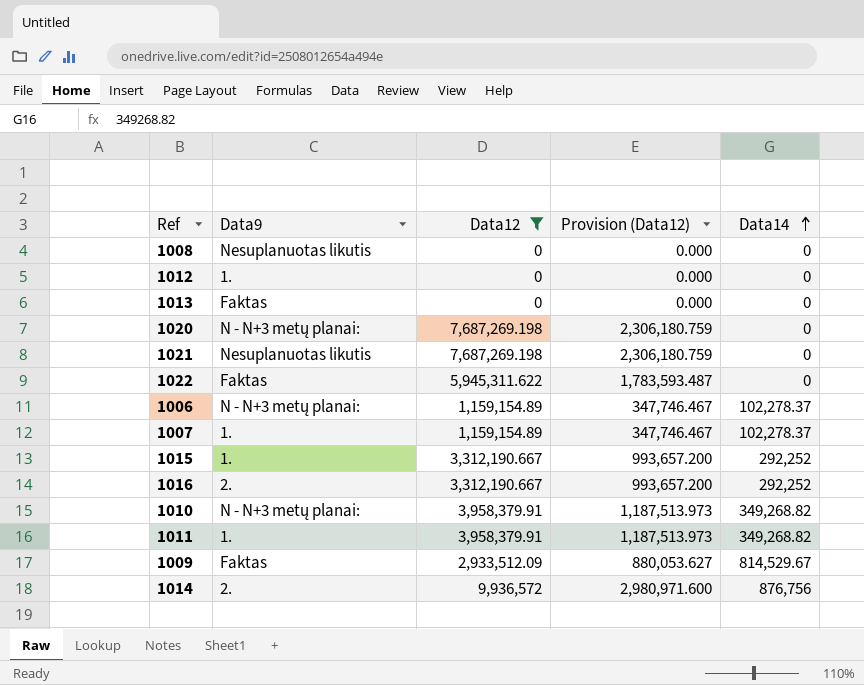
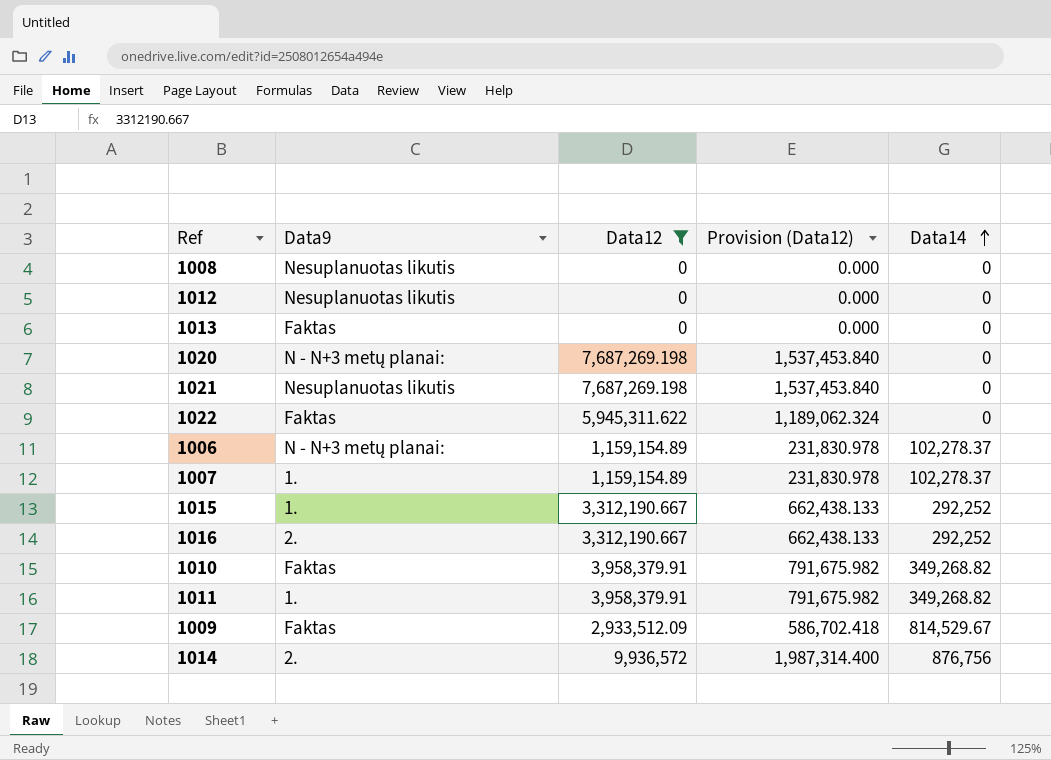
column Provision (Data12) | formula: [Data12] * 0.3 -> [Data12] * 0.2
1012 | Data9: 1. -> Nesuplanuotas likutis
1010 | Data9: N - N+3 metų planai: -> Faktas

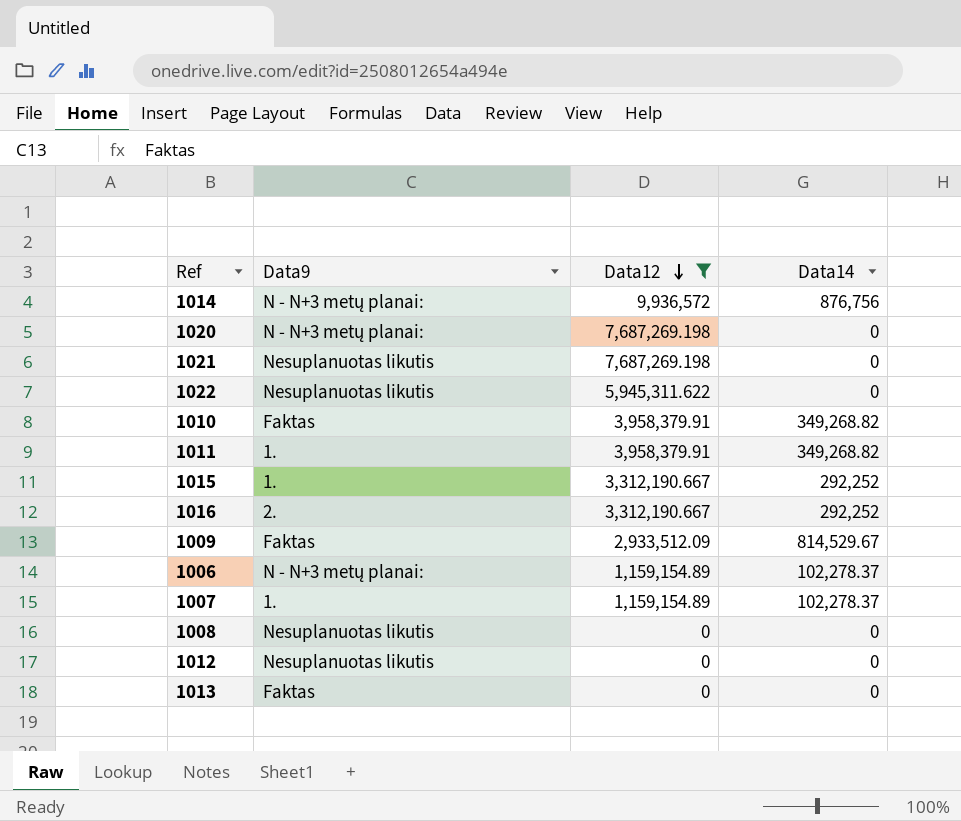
row order: Data14 ascending -> Data12 descending
column Provision (Data12) | formula: [Data12] * 0.2 -> none
1014 | Data9: 2. -> N - N+3 metų planai:
1022 | Data9: Faktas -> Nesuplanuotas likutis

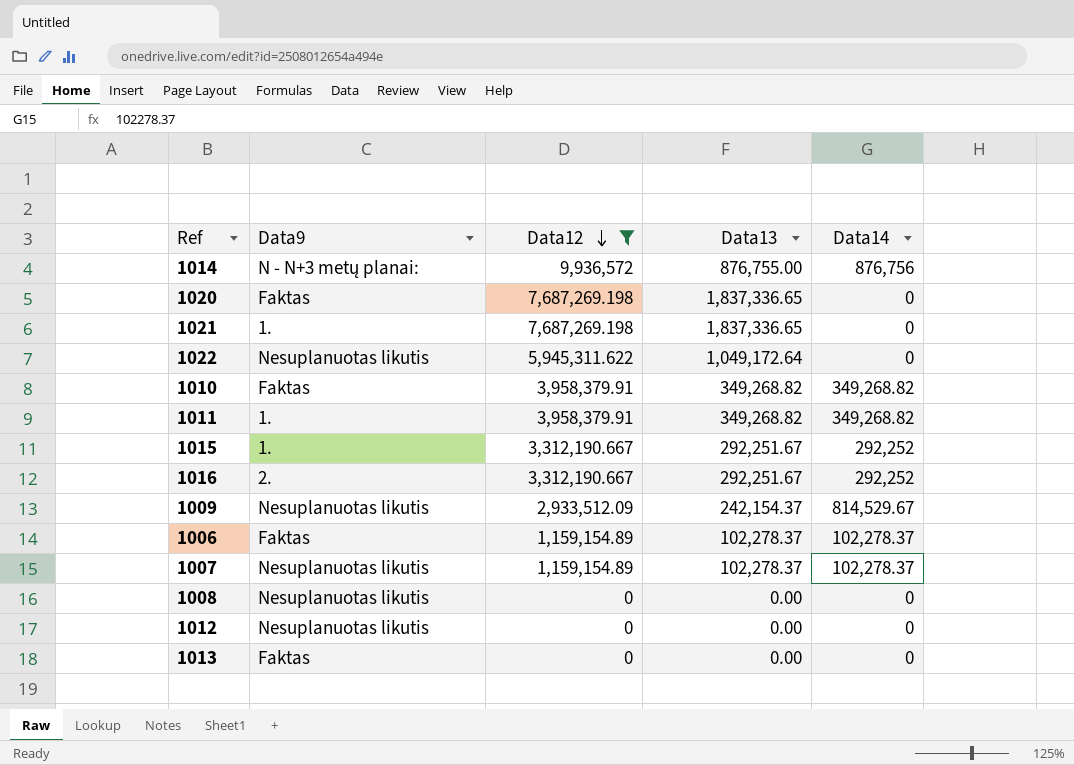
column Data13 | position: none -> 4
1020 | Data9: N - N+3 metų planai: -> Faktas
1021 | Data9: Nesuplanuotas likutis -> 1.
1009 | Data9: Faktas -> Nesuplanuotas likutis
1006 | Data9: N - N+3 metų planai: -> Faktas
1007 | Data9: 1. -> Nesuplanuotas likutis

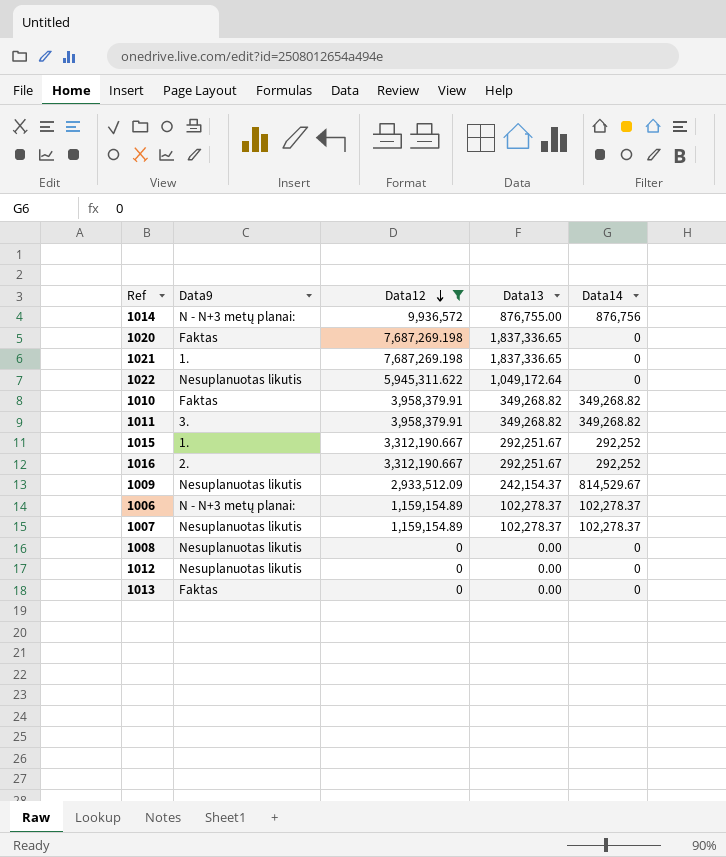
1011 | Data9: 1. -> 3.
1006 | Data9: Faktas -> N - N+3 metų planai:

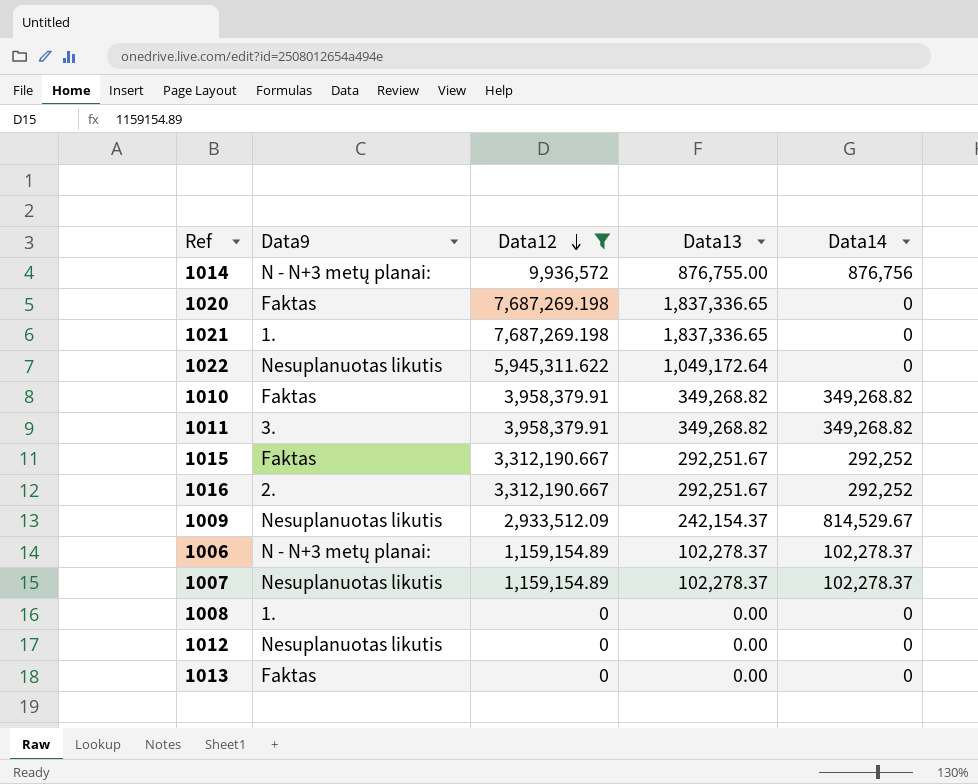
1015 | Data9: 1. -> Faktas
1008 | Data9: Nesuplanuotas likutis -> 1.

